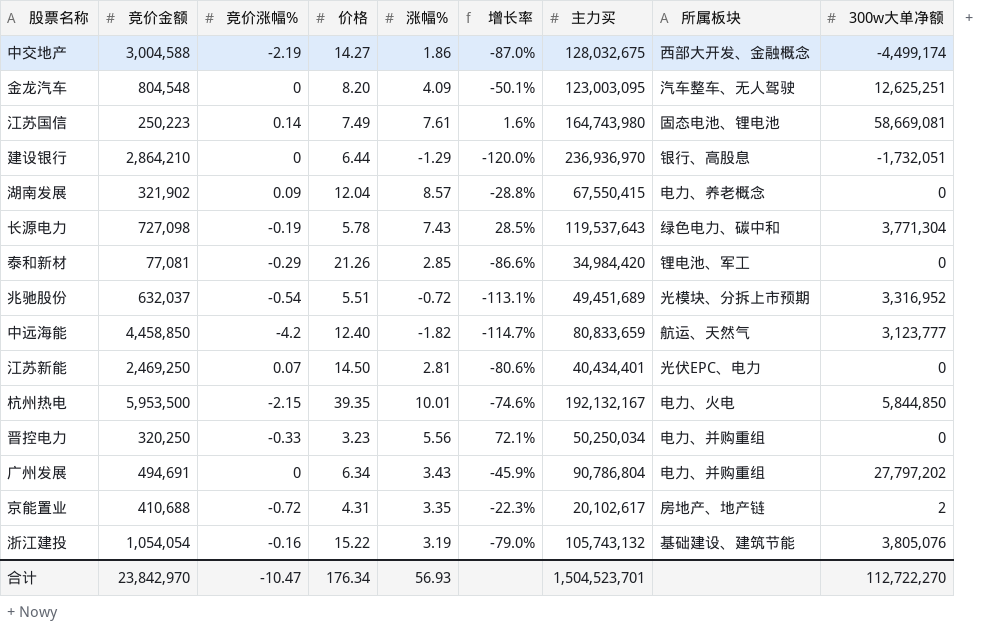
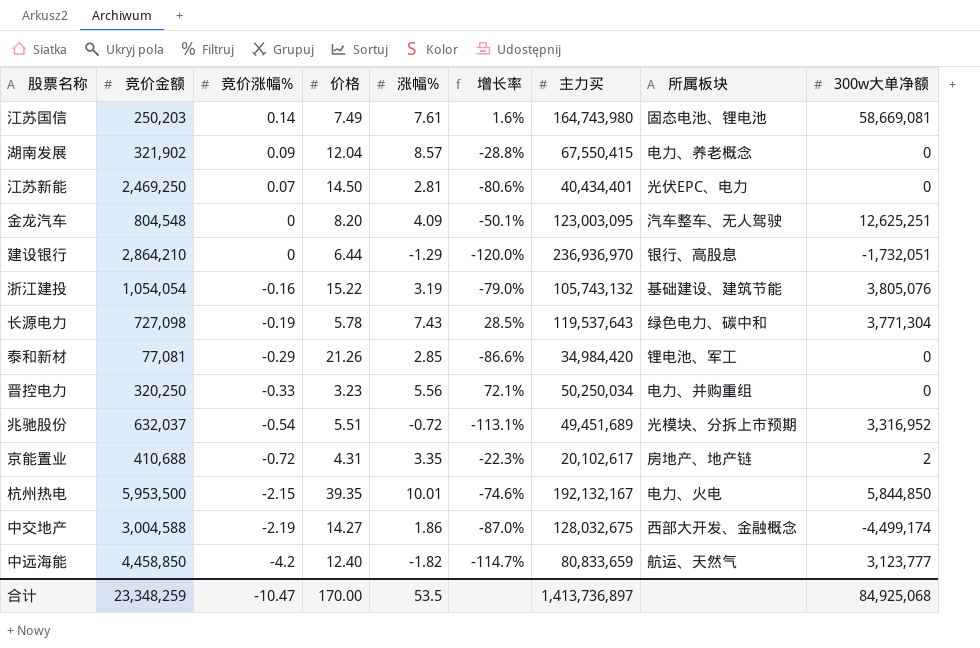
row order: none -> 竞价涨幅% descending
row 广州发展: 494,691 | 0 | 6.34 | 3.43 | -45.9% | 90,786,804 | 电力、并购重组 | 27,797,202 -> none
江苏国信 | 竞价金额: 250,223 -> 250,203
合计 | 竞价金额: 23,842,970 -> 23,348,259
合计 | 价格: 176.34 -> 170.00
合计 | 涨幅%: 56.93 -> 53.5
合计 | 主力买: 1,504,523,701 -> 1,413,736,897
合计 | 300w大单净额: 112,722,270 -> 84,925,068

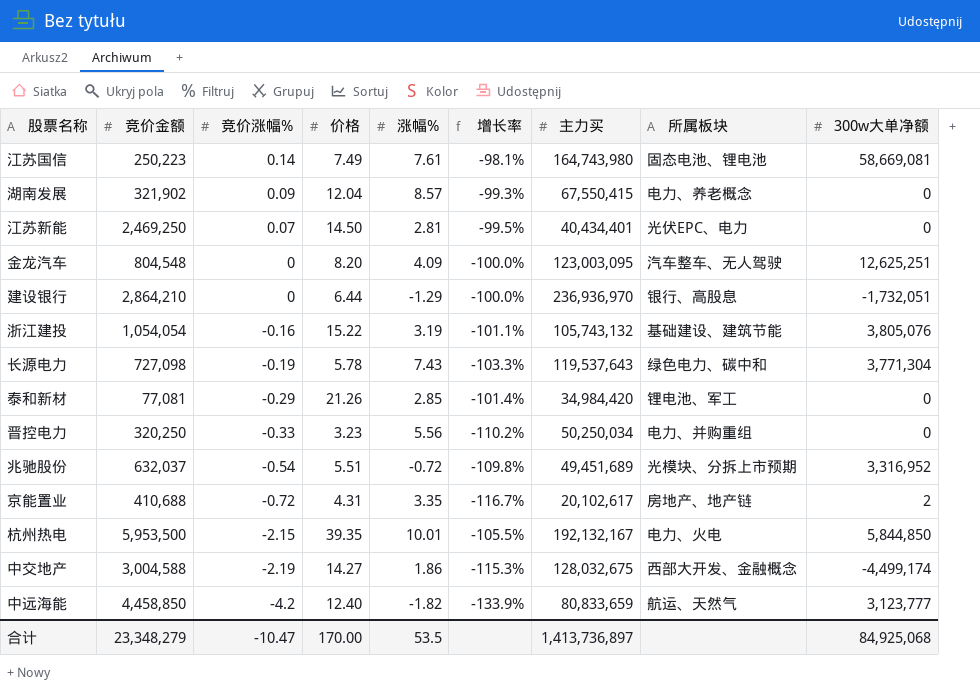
column 增长率 | formula: ([涨幅%] - [价格]) / [价格] -> ([竞价涨幅%] - [价格]) / [价格]
江苏国信 | 竞价金额: 250,203 -> 250,223
合计 | 竞价金额: 23,348,259 -> 23,348,279

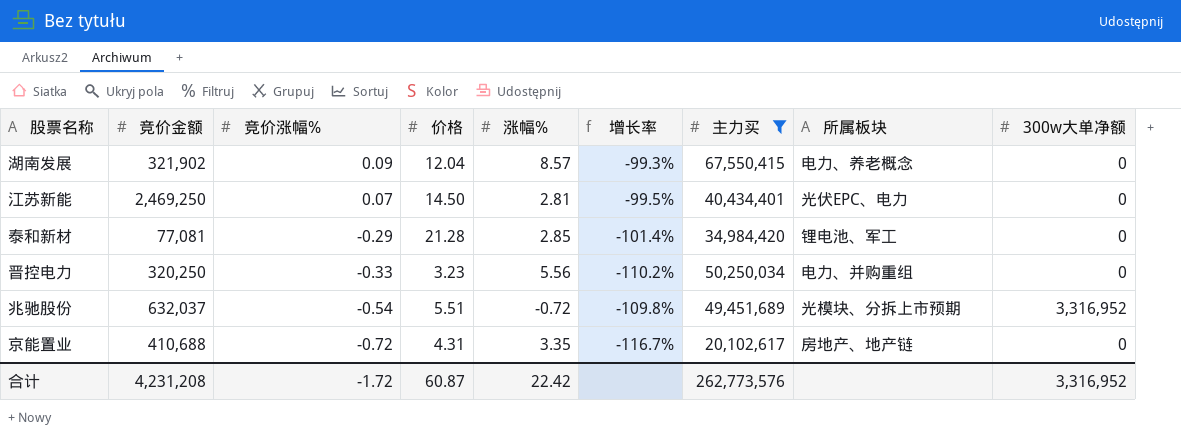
filter: none -> 主力买 <= 67,550,415
泰和新材 | 价格: 21.26 -> 21.28
京能置业 | 300w大单净额: 2 -> 0
合计 | 竞价金额: 23,348,279 -> 4,231,208
合计 | 竞价涨幅%: -10.47 -> -1.72
合计 | 价格: 170.00 -> 60.87
合计 | 涨幅%: 53.5 -> 22.42
合计 | 主力买: 1,413,736,897 -> 262,773,576
合计 | 300w大单净额: 84,925,068 -> 3,316,952

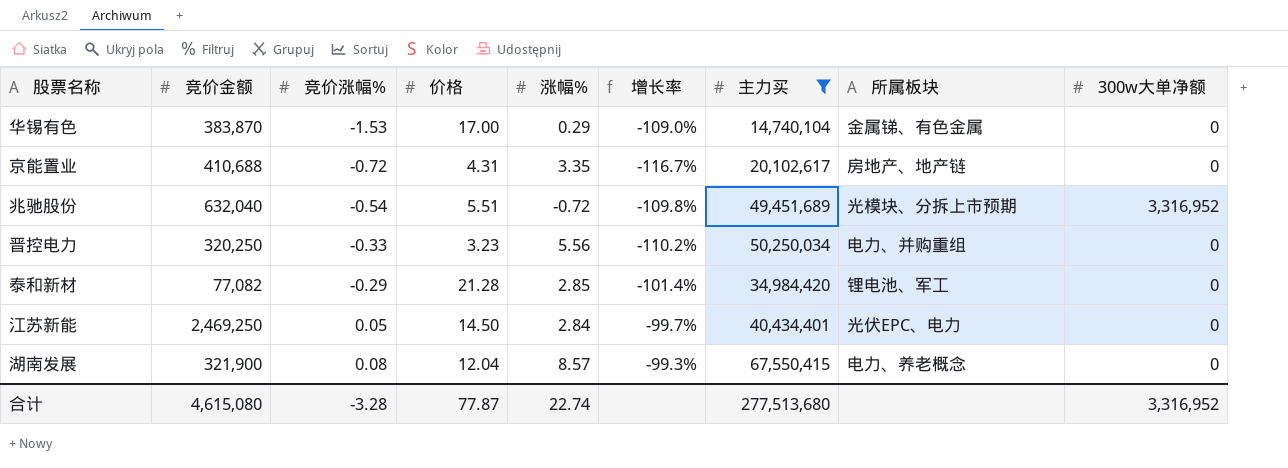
row order: 竞价涨幅% descending -> 竞价涨幅% ascending
row 华锡有色: none -> 383,870 | -1.53 | 17.00 | 0.29 | -109.0% | 14,740,104 | 金属锑、有色金属 | 0
兆驰股份 | 竞价金额: 632,037 -> 632,040
泰和新材 | 竞价金额: 77,081 -> 77,082
江苏新能 | 竞价涨幅%: 0.07 -> 0.05
江苏新能 | 涨幅%: 2.81 -> 2.84
江苏新能 | 增长率: -99.5% -> -99.7%
湖南发展 | 竞价金额: 321,902 -> 321,900
湖南发展 | 竞价涨幅%: 0.09 -> 0.08
合计 | 竞价金额: 4,231,208 -> 4,615,080
合计 | 竞价涨幅%: -1.72 -> -3.28
合计 | 价格: 60.87 -> 77.87
合计 | 涨幅%: 22.42 -> 22.74
合计 | 主力买: 262,773,576 -> 277,513,680

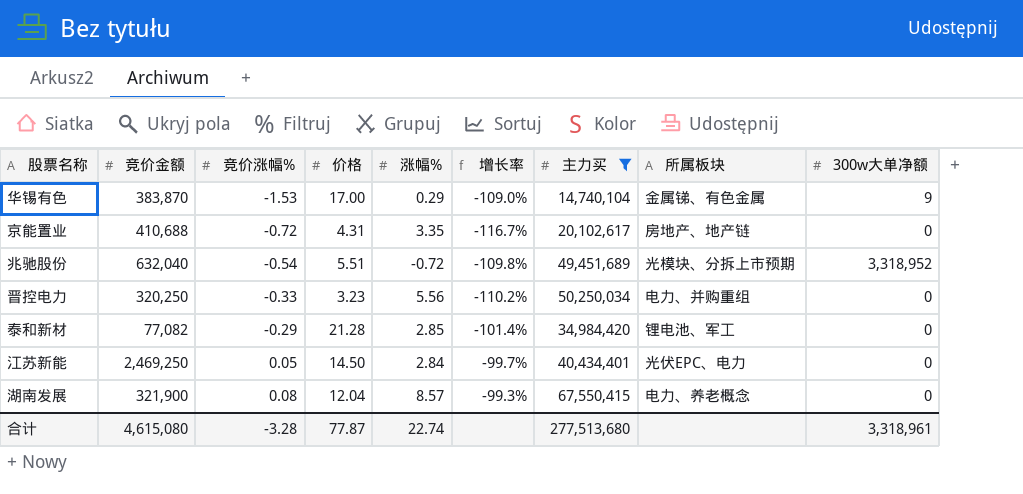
华锡有色 | 300w大单净额: 0 -> 9
兆驰股份 | 300w大单净额: 3,316,952 -> 3,318,952
合计 | 300w大单净额: 3,316,952 -> 3,318,961

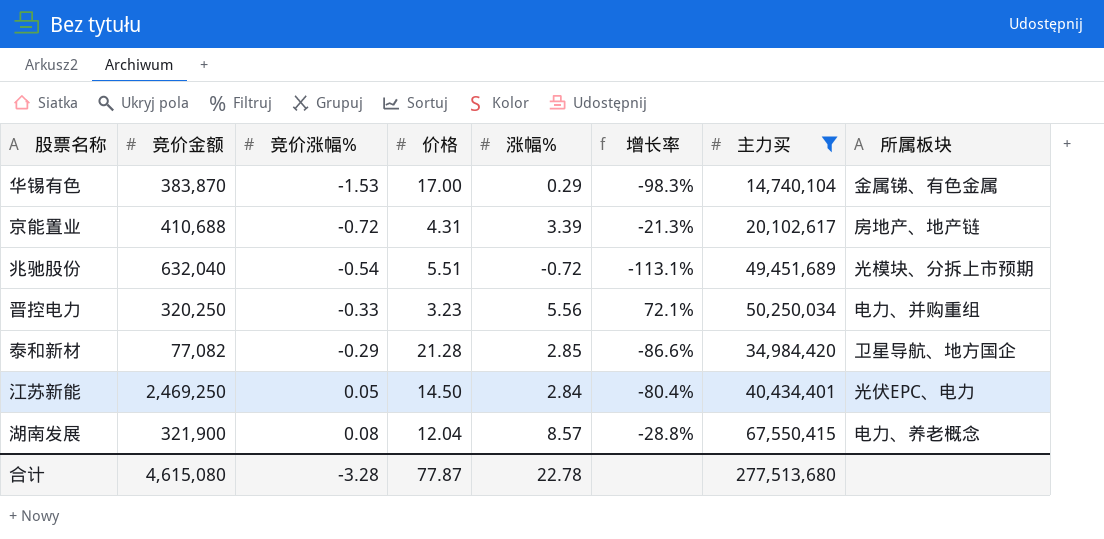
column 300w大单净额 | position: 9 -> none
column 增长率 | formula: ([竞价涨幅%] - [价格]) / [价格] -> ([涨幅%] - [价格]) / [价格]
京能置业 | 涨幅%: 3.35 -> 3.39
泰和新材 | 所属板块: 锂电池、军工 -> 卫星导航、地方国企
合计 | 涨幅%: 22.74 -> 22.78

